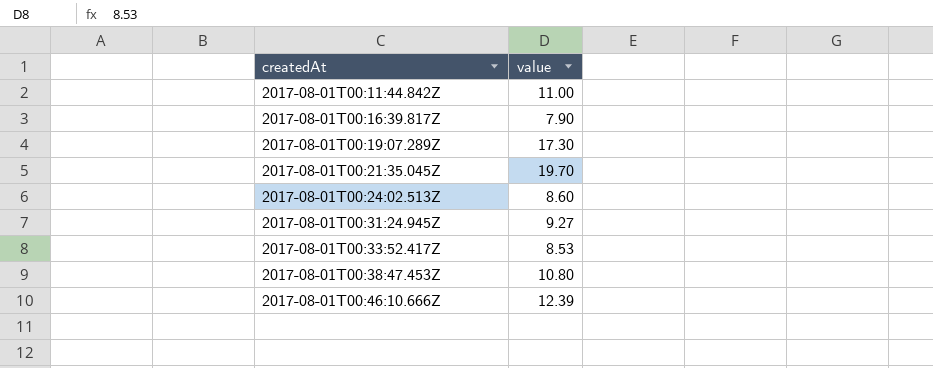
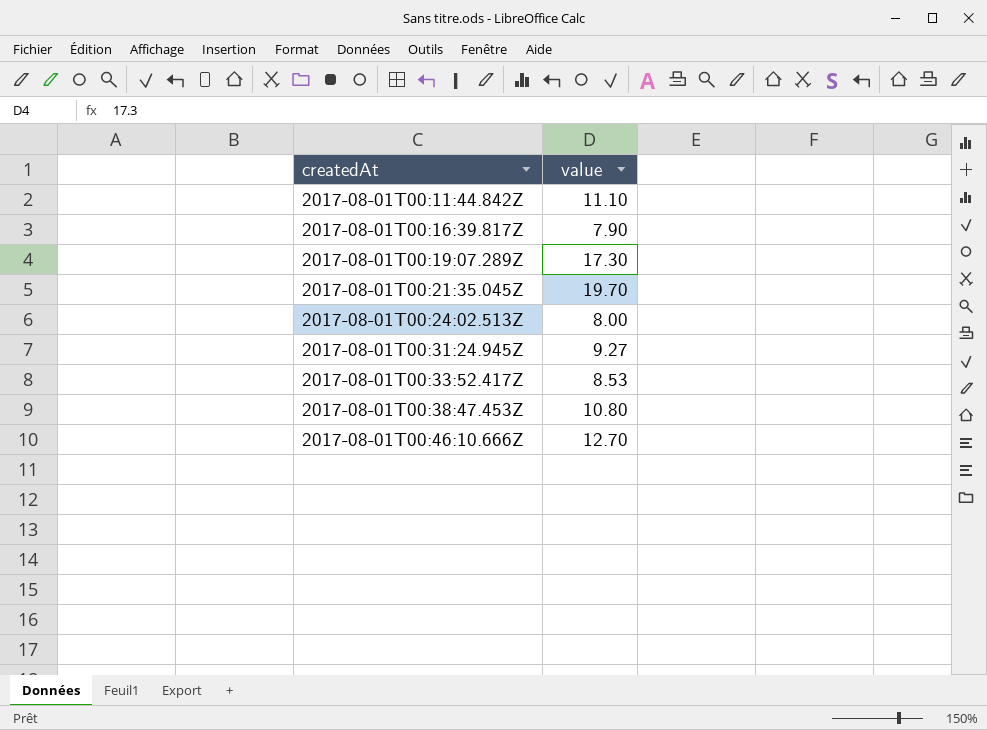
2017-08-01T00:11:44.842Z | value: 11.00 -> 11.10
2017-08-01T00:24:02.513Z | value: 8.60 -> 8.00
2017-08-01T00:46:10.666Z | value: 12.39 -> 12.70

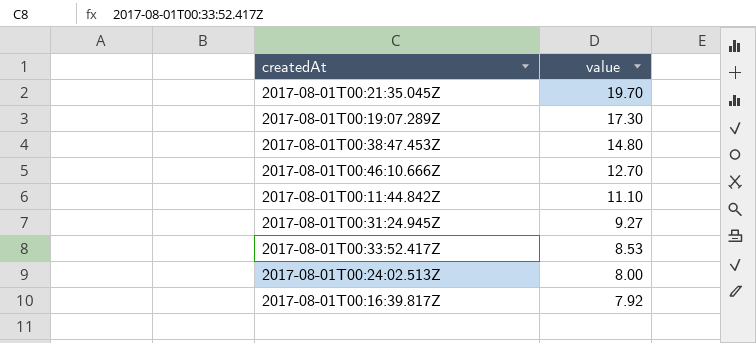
row order: createdAt ascending -> value descending
2017-08-01T00:38:47.453Z | value: 10.80 -> 14.80
2017-08-01T00:16:39.817Z | value: 7.90 -> 7.92

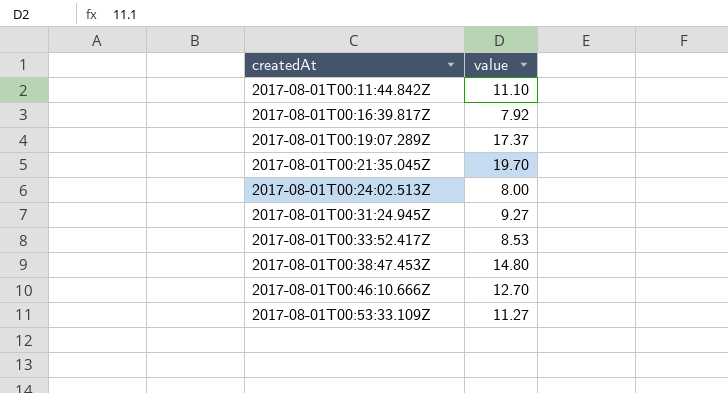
row order: value descending -> createdAt ascending
2017-08-01T00:19:07.289Z | value: 17.30 -> 17.37
row 2017-08-01T00:53:33.109Z: none -> 11.27

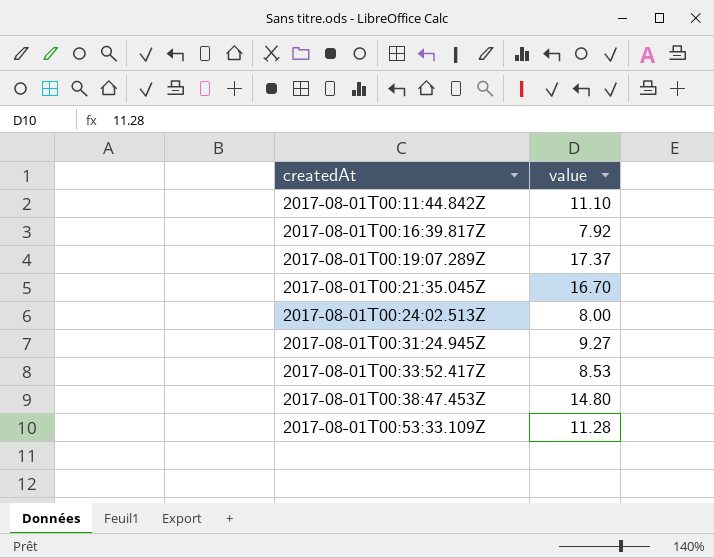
row 2017-08-01T00:46:10.666Z: 12.70 -> none
2017-08-01T00:21:35.045Z | value: 19.70 -> 16.70
2017-08-01T00:53:33.109Z | value: 11.27 -> 11.28

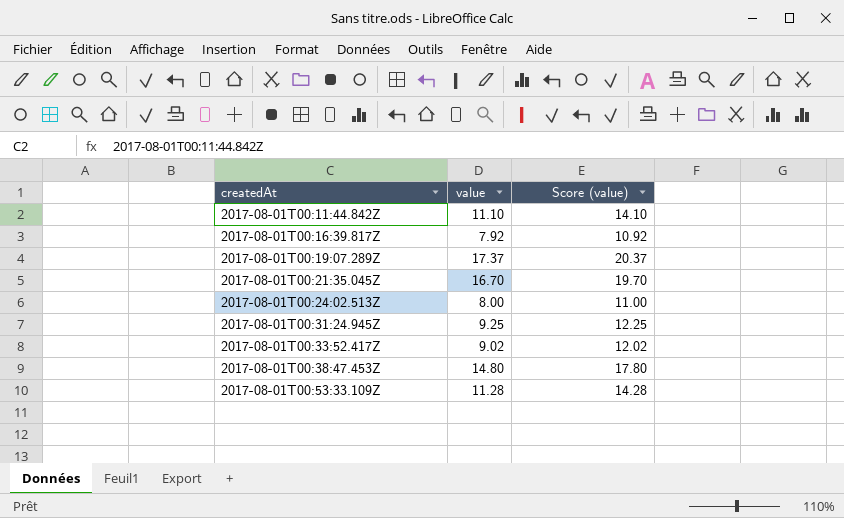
column Score (value) | formula: none -> [value] + 3
2017-08-01T00:31:24.945Z | value: 9.27 -> 9.25
2017-08-01T00:33:52.417Z | value: 8.53 -> 9.02

